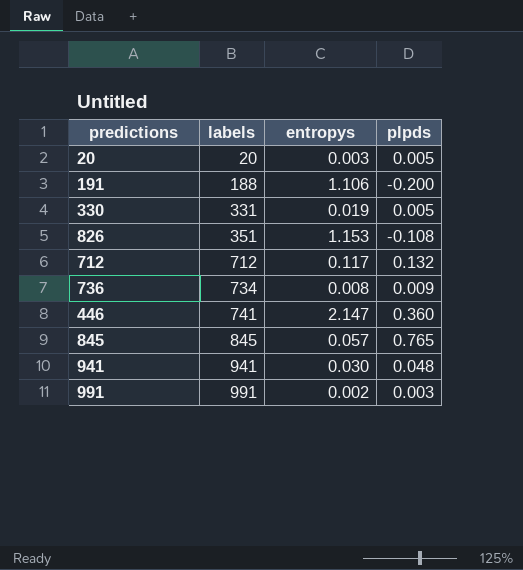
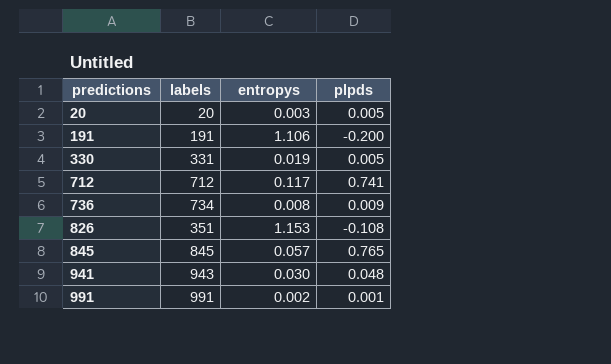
row order: labels ascending -> predictions ascending
row 446: 741 | 2.147 | 0.360 -> none
191 | labels: 188 -> 191
712 | plpds: 0.132 -> 0.741
941 | labels: 941 -> 943
991 | plpds: 0.003 -> 0.001

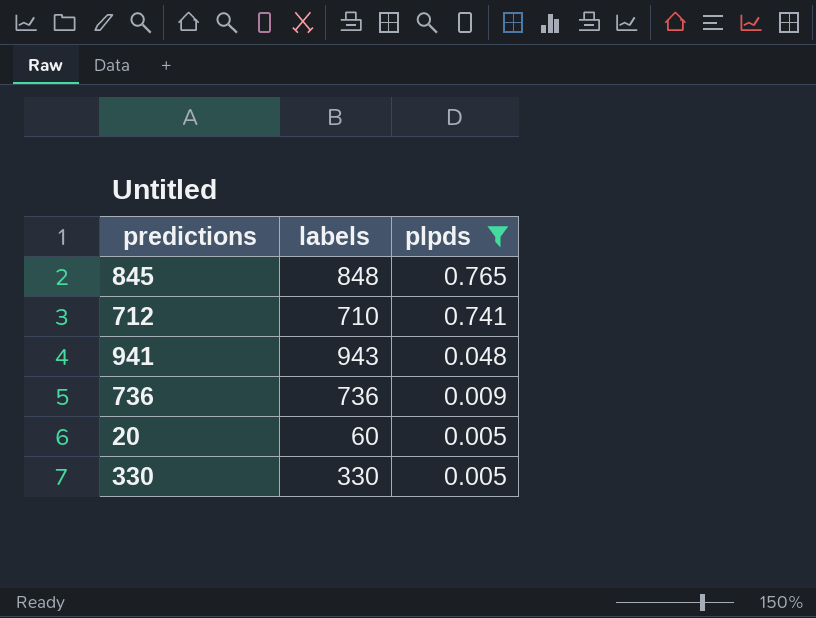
filter: none -> plpds >= 0.005
row order: predictions ascending -> plpds descending
column entropys | position: 3 -> none
845 | labels: 845 -> 848
712 | labels: 712 -> 710
736 | labels: 734 -> 736
20 | labels: 20 -> 60
330 | labels: 331 -> 330

